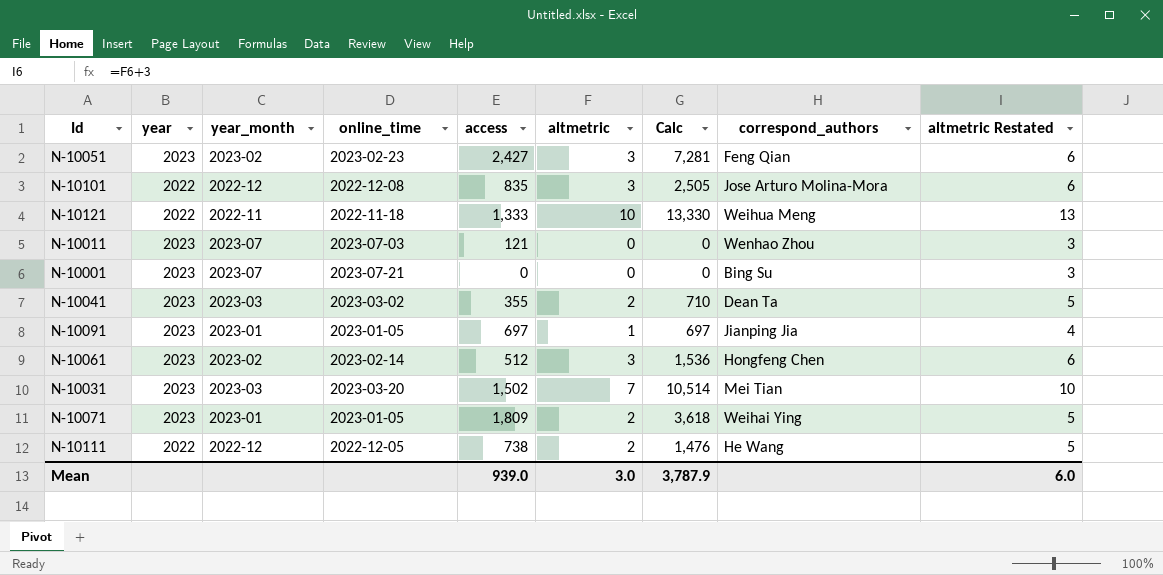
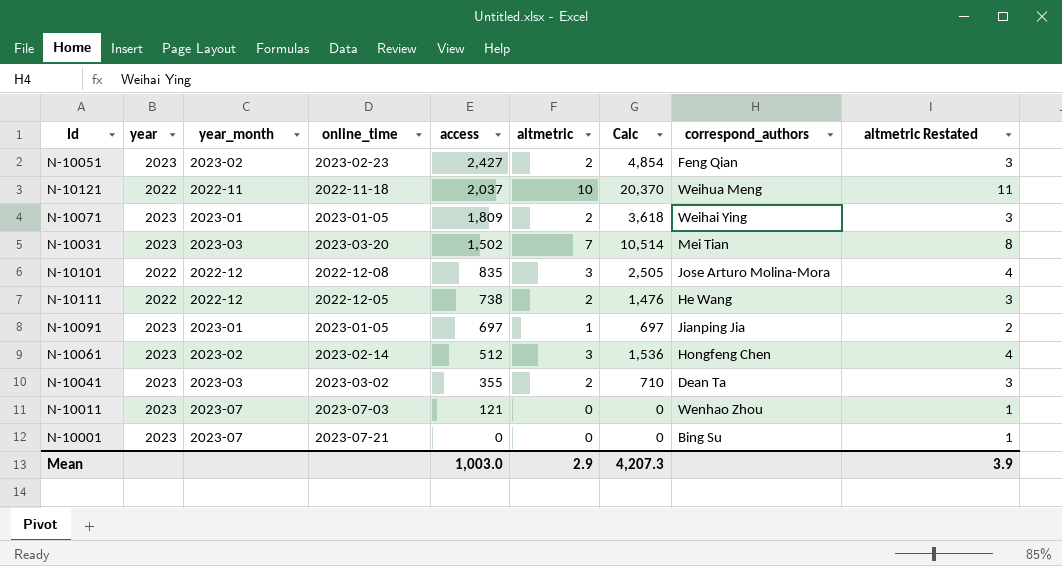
row order: none -> access descending
column altmetric Restated | formula: [altmetric] + 3 -> [altmetric] + 1
N-10051 | altmetric: 3 -> 2
N-10051 | Calc: 7,281 -> 4,854
N-10121 | access: 1,333 -> 2,037
N-10121 | Calc: 13,330 -> 20,370
Mean | access: 939.0 -> 1,003.0
Mean | altmetric: 3.0 -> 2.9
Mean | Calc: 3,787.9 -> 4,207.3
Mean | altmetric Restated: 6.0 -> 3.9

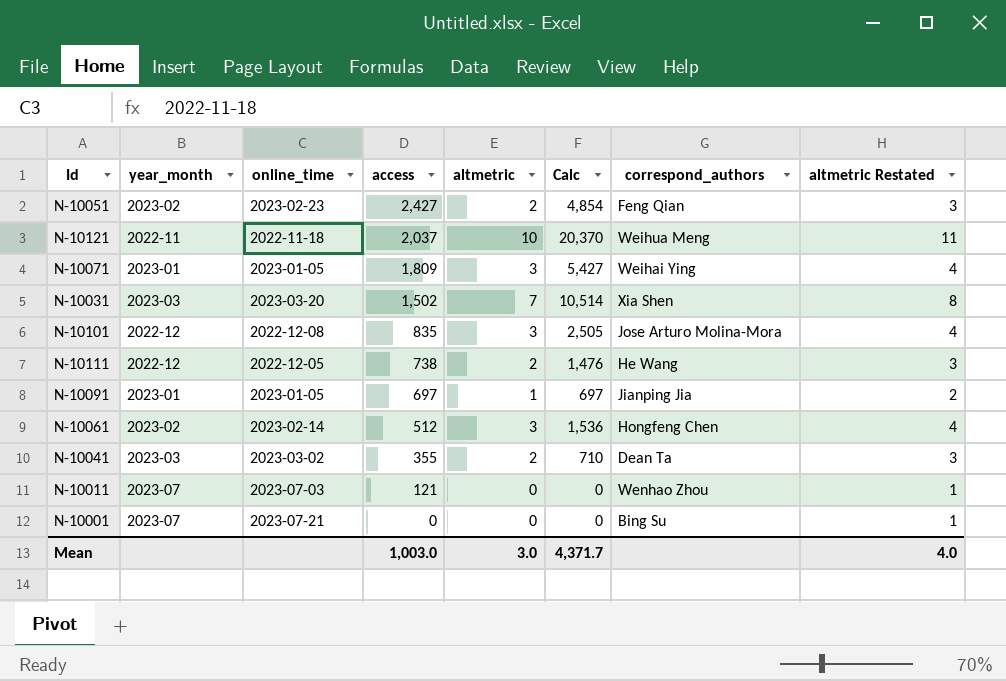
column year | position: 2 -> none
N-10071 | altmetric: 2 -> 3
N-10071 | Calc: 3,618 -> 5,427
N-10071 | altmetric Restated: 3 -> 4
N-10031 | correspond_authors: Mei Tian -> Xia Shen
Mean | altmetric: 2.9 -> 3.0
Mean | Calc: 4,207.3 -> 4,371.7
Mean | altmetric Restated: 3.9 -> 4.0

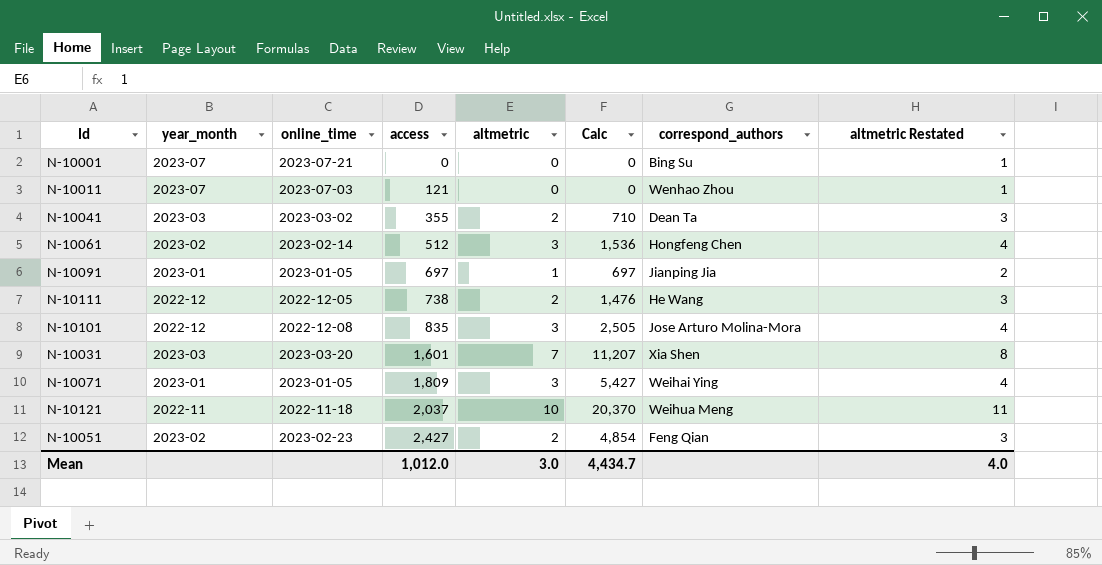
row order: access descending -> access ascending
N-10031 | access: 1,502 -> 1,601
N-10031 | Calc: 10,514 -> 11,207
Mean | access: 1,003.0 -> 1,012.0
Mean | Calc: 4,371.7 -> 4,434.7

